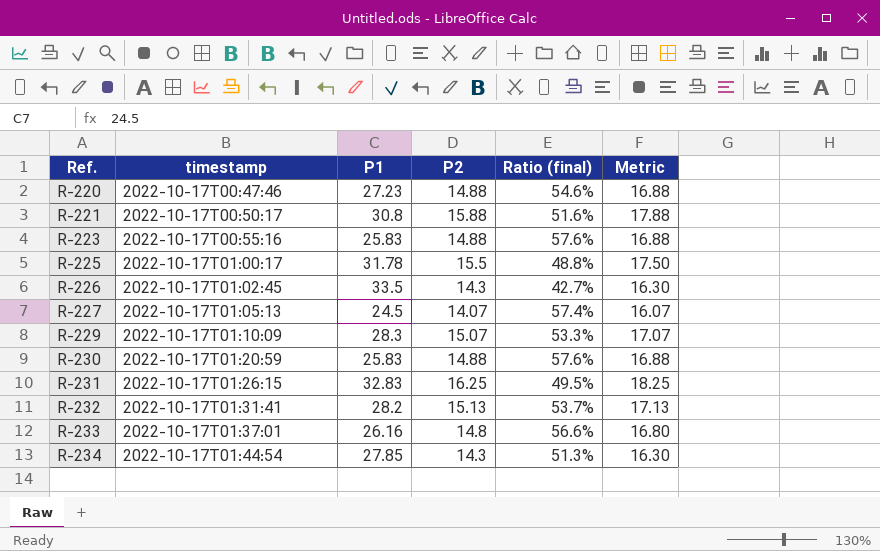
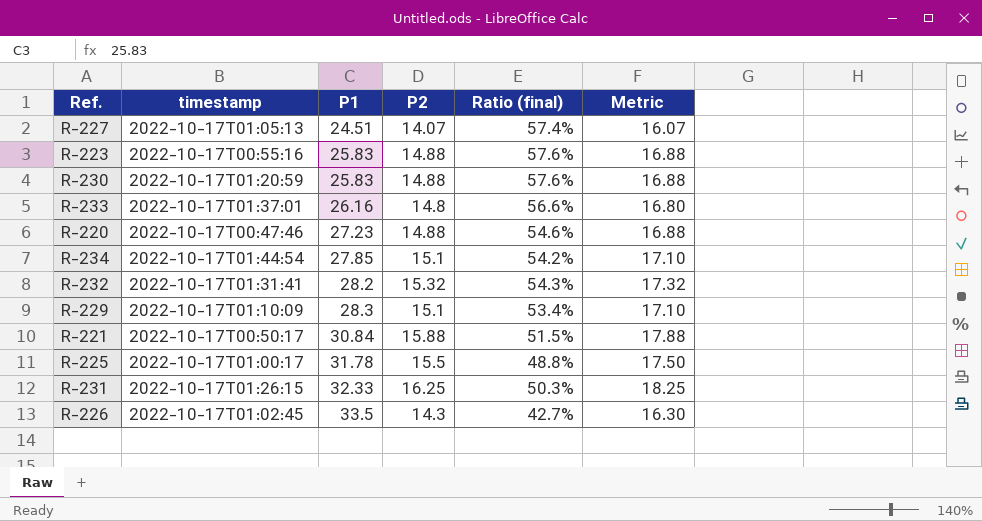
row order: Ref. ascending -> P1 ascending
R-227 | P1: 24.5 -> 24.51
R-234 | P2: 14.3 -> 15.1
R-234 | Ratio (final): 51.3% -> 54.2%
R-234 | Metric: 16.30 -> 17.10
R-232 | P2: 15.13 -> 15.32
R-232 | Ratio (final): 53.7% -> 54.3%
R-232 | Metric: 17.13 -> 17.32
R-229 | P2: 15.07 -> 15.1
R-229 | Ratio (final): 53.3% -> 53.4%
R-229 | Metric: 17.07 -> 17.10
R-221 | P1: 30.8 -> 30.84
R-221 | Ratio (final): 51.6% -> 51.5%
R-231 | P1: 32.83 -> 32.33
R-231 | Ratio (final): 49.5% -> 50.3%

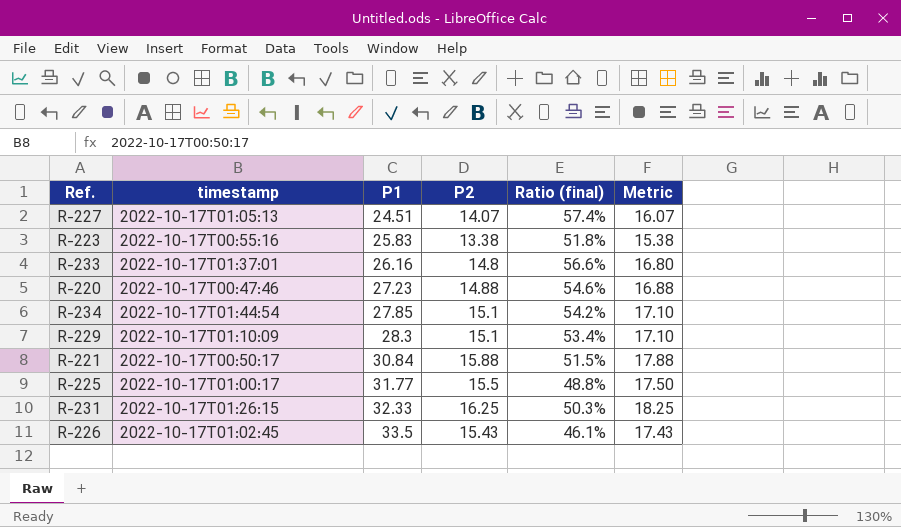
row R-230: 2022-10-17T01:20:59 | 25.83 | 14.88 | 57.6% | 16.88 -> none
row R-232: 2022-10-17T01:31:41 | 28.2 | 15.32 | 54.3% | 17.32 -> none
R-223 | P2: 14.88 -> 13.38
R-223 | Ratio (final): 57.6% -> 51.8%
R-223 | Metric: 16.88 -> 15.38
R-225 | P1: 31.78 -> 31.77
R-226 | P2: 14.3 -> 15.43
R-226 | Ratio (final): 42.7% -> 46.1%
R-226 | Metric: 16.30 -> 17.43

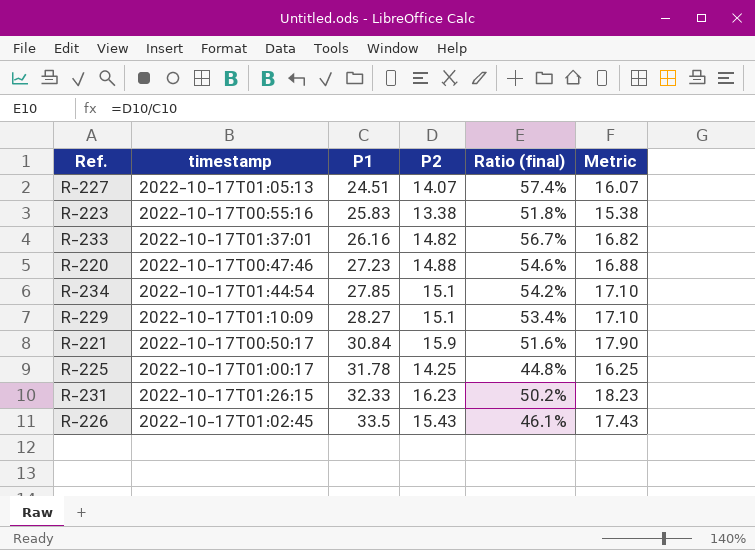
R-233 | P2: 14.8 -> 14.82
R-233 | Ratio (final): 56.6% -> 56.7%
R-233 | Metric: 16.80 -> 16.82
R-229 | P1: 28.3 -> 28.27
R-221 | P2: 15.88 -> 15.9
R-221 | Ratio (final): 51.5% -> 51.6%
R-221 | Metric: 17.88 -> 17.90
R-225 | P1: 31.77 -> 31.78
R-225 | P2: 15.5 -> 14.25
R-225 | Ratio (final): 48.8% -> 44.8%
R-225 | Metric: 17.50 -> 16.25
R-231 | P2: 16.25 -> 16.23
R-231 | Ratio (final): 50.3% -> 50.2%
R-231 | Metric: 18.25 -> 18.23

